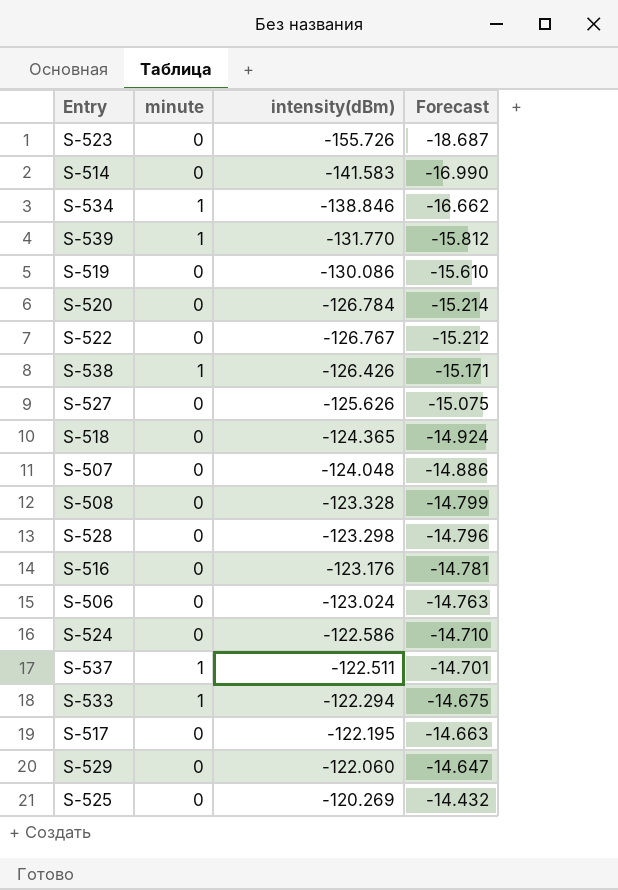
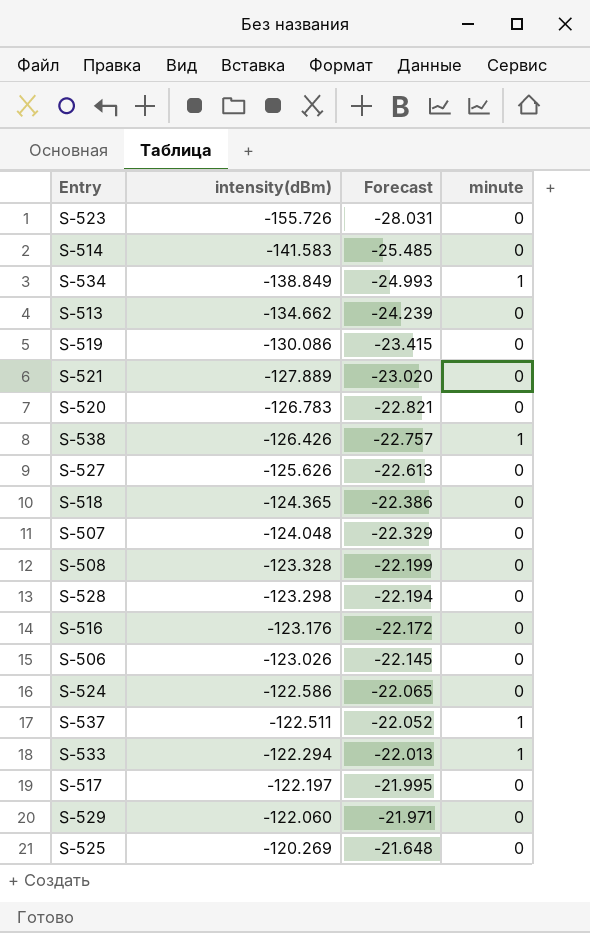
column Forecast | formula: [intensity(dBm)] * 0.12 -> [intensity(dBm)] * 0.18
column minute | position: 2 -> 4
row S-539: 1 | -131.770 | -15.812 -> none
row S-522: 0 | -126.767 | -15.212 -> none
S-534 | intensity(dBm): -138.846 -> -138.849
row S-513: none -> -134.662 | -24.239 | 0
row S-521: none -> -127.889 | -23.020 | 0
S-520 | intensity(dBm): -126.784 -> -126.783
S-506 | intensity(dBm): -123.024 -> -123.026
S-517 | intensity(dBm): -122.195 -> -122.197

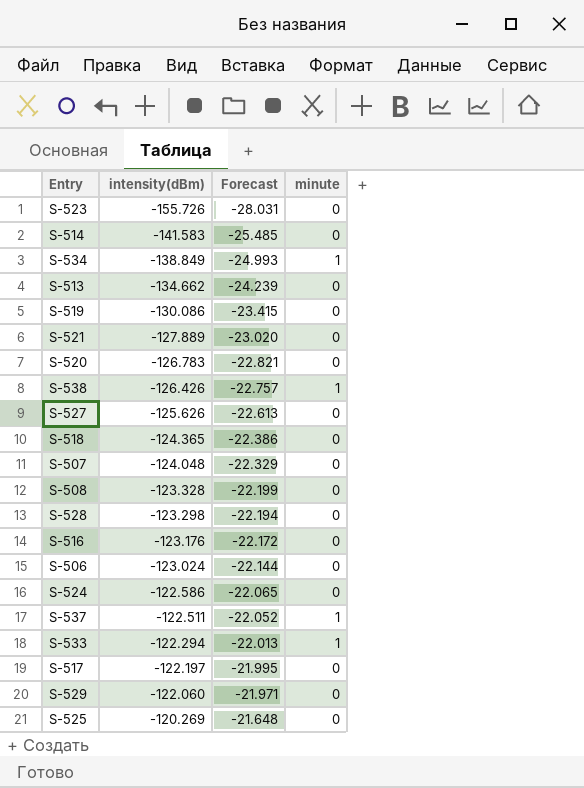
S-506 | intensity(dBm): -123.026 -> -123.024
S-506 | Forecast: -22.145 -> -22.144

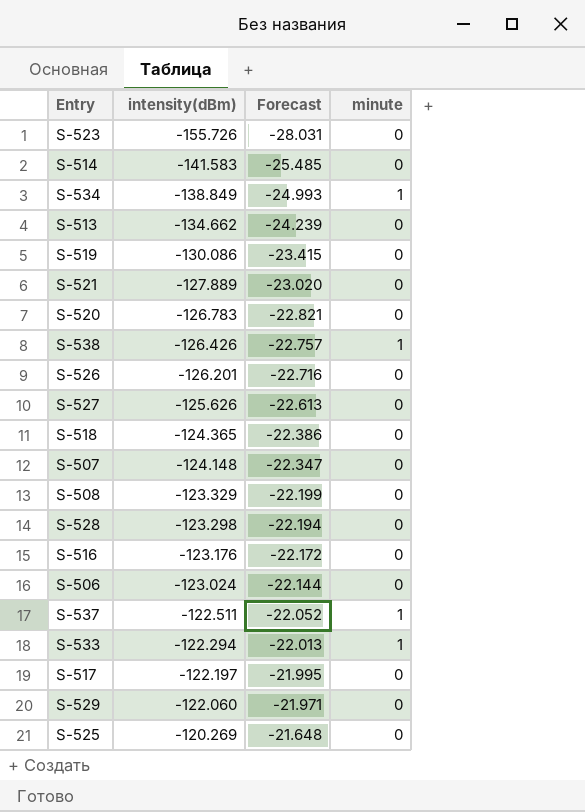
row S-524: -122.586 | -22.065 | 0 -> none
row S-526: none -> -126.201 | -22.716 | 0
S-507 | intensity(dBm): -124.048 -> -124.148
S-507 | Forecast: -22.329 -> -22.347
S-508 | intensity(dBm): -123.328 -> -123.329

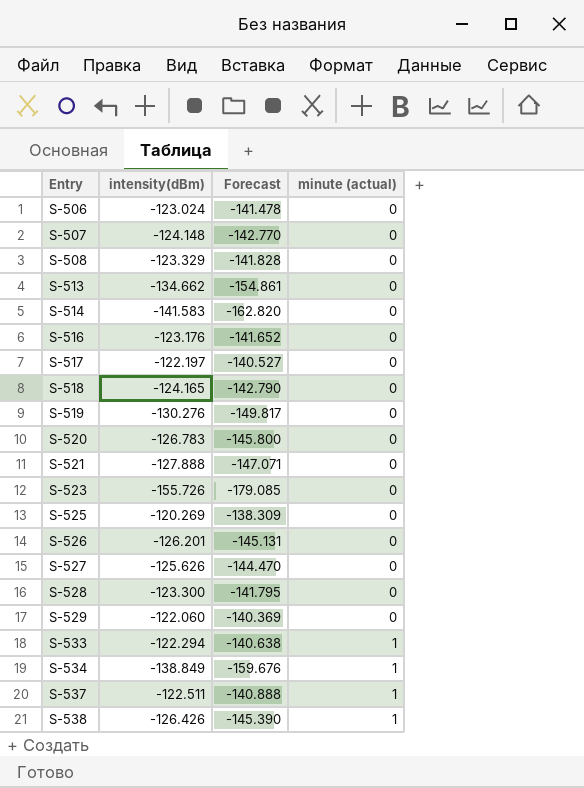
row order: intensity(dBm) ascending -> Entry ascending
column Forecast | formula: [intensity(dBm)] * 0.18 -> [intensity(dBm)] * 1.15
column name: minute -> minute (actual)
S-518 | intensity(dBm): -124.365 -> -124.165
S-519 | intensity(dBm): -130.086 -> -130.276
S-521 | intensity(dBm): -127.889 -> -127.888
S-528 | intensity(dBm): -123.298 -> -123.300

